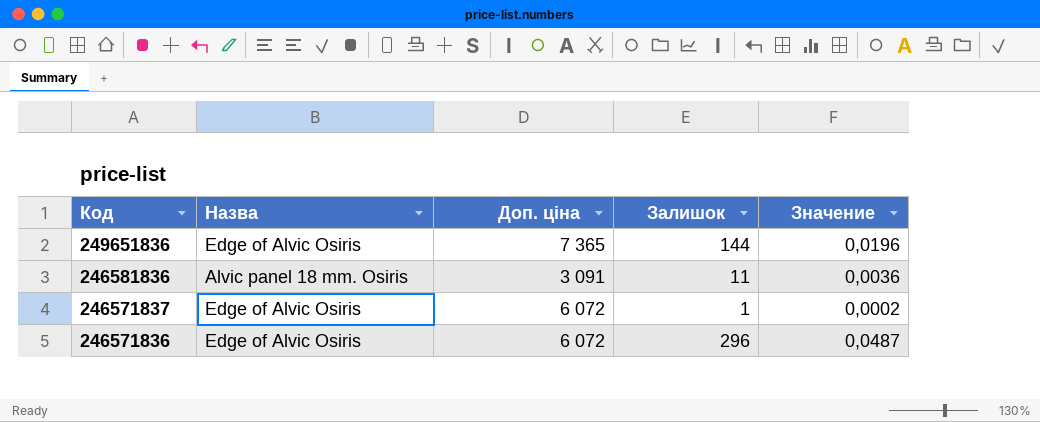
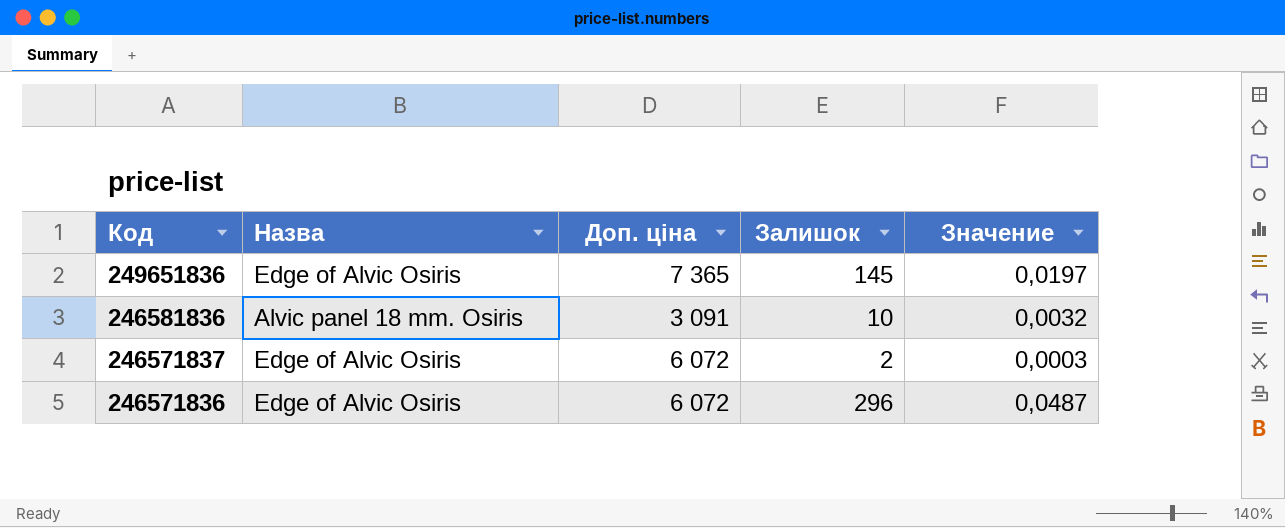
249651836 | Залишок: 144 -> 145
249651836 | Значение: 0,0196 -> 0,0197
246581836 | Залишок: 11 -> 10
246581836 | Значение: 0,0036 -> 0,0032
246571837 | Залишок: 1 -> 2
246571837 | Значение: 0,0002 -> 0,0003

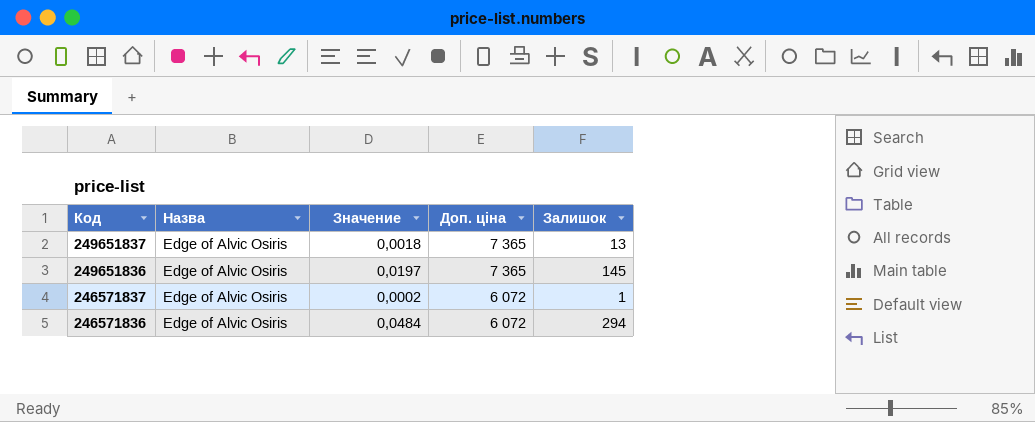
column Значение | position: 5 -> 3
row 246581836: Alvic panel 18 mm. Osiris | 3 091 | 10 | 0,0032 -> none
row 249651837: none -> Edge of Alvic Osiris | 0,0018 | 7 365 | 13
246571837 | Значение: 0,0003 -> 0,0002
246571837 | Залишок: 2 -> 1
246571836 | Значение: 0,0487 -> 0,0484
246571836 | Залишок: 296 -> 294

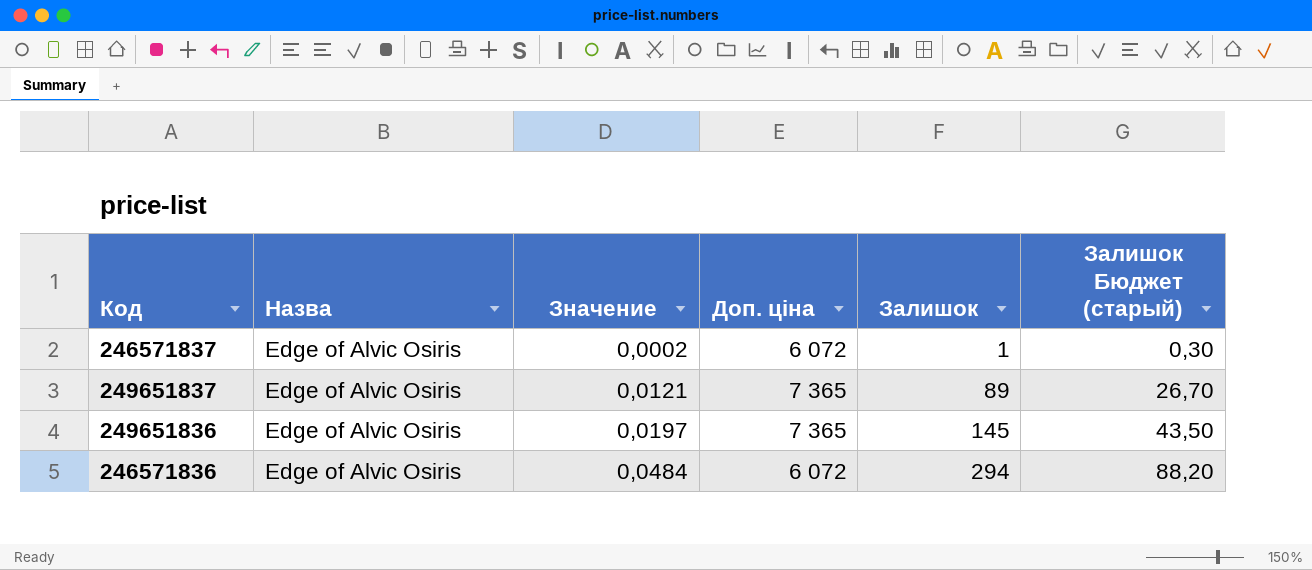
row order: Код descending -> Значение ascending
column Залишок Бюджет (старый) | formula: none -> [Залишок] * 0,3
249651837 | Значение: 0,0018 -> 0,0121
249651837 | Залишок: 13 -> 89

